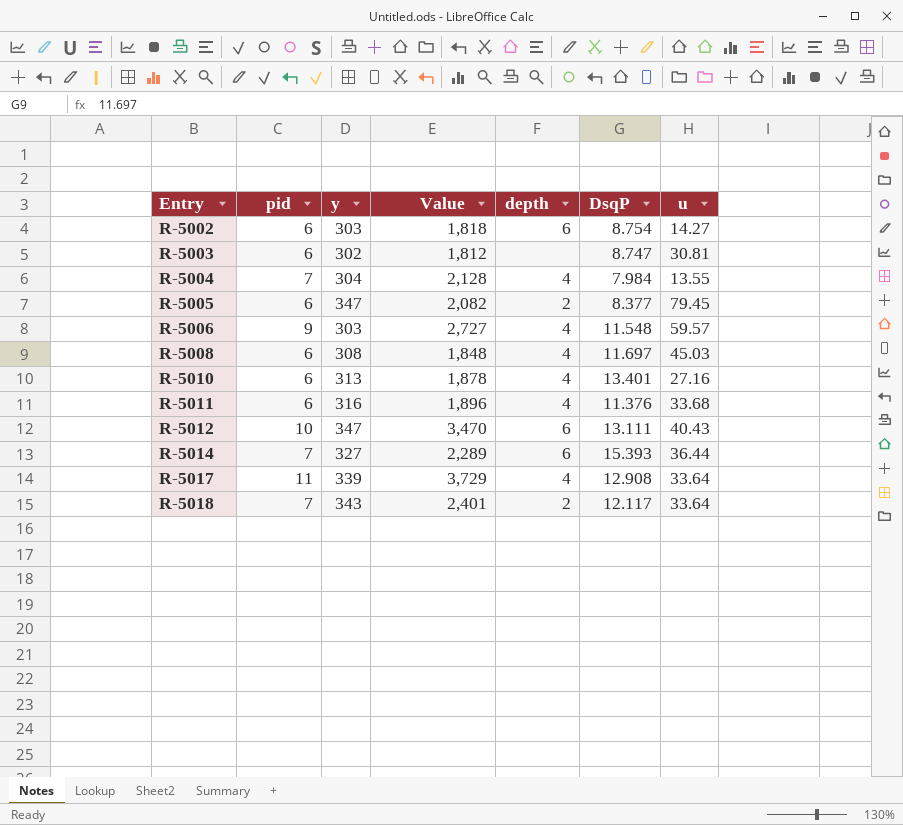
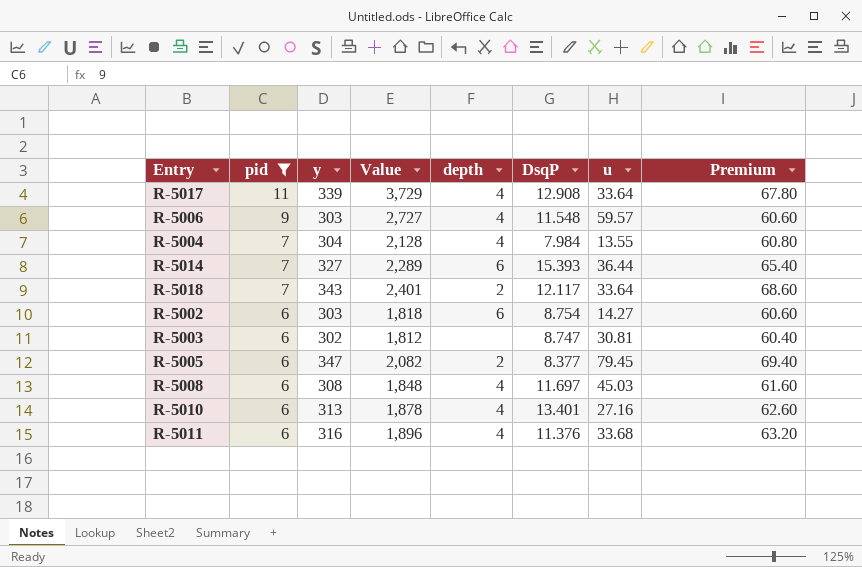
filter: none -> pid != 10
row order: Entry ascending -> pid descending
column Premium | formula: none -> [y] * 0.2

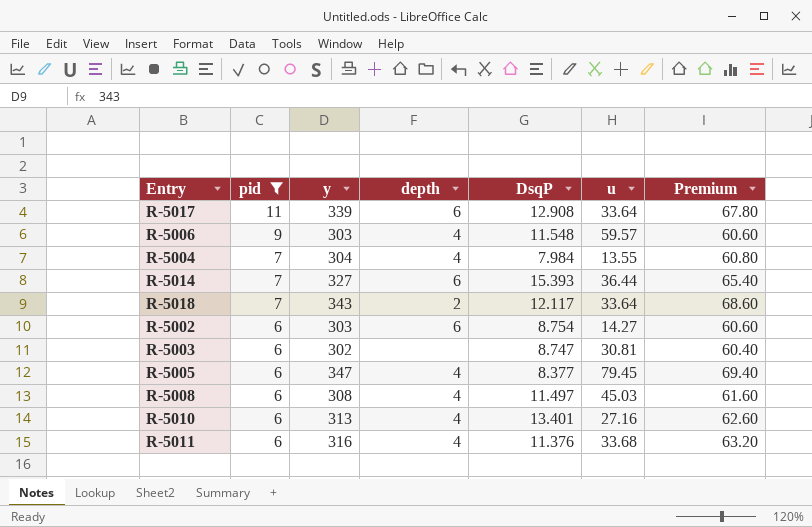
column Value | formula: [pid] * [y] -> none
R-5017 | depth: 4 -> 6
R-5005 | depth: 2 -> 4
R-5008 | DsqP: 11.697 -> 11.497

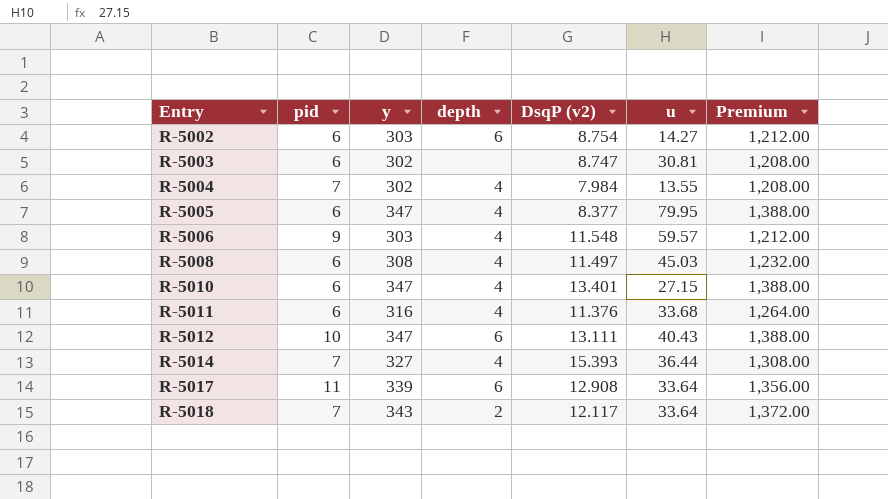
filter: pid != 10 -> none
row order: pid descending -> Entry ascending
column name: DsqP -> DsqP (v2)
column Premium | formula: [y] * 0.2 -> [y] * 4
R-5004 | y: 304 -> 302
R-5005 | u: 79.45 -> 79.95
R-5010 | y: 313 -> 347
R-5010 | u: 27.16 -> 27.15
R-5014 | depth: 6 -> 4

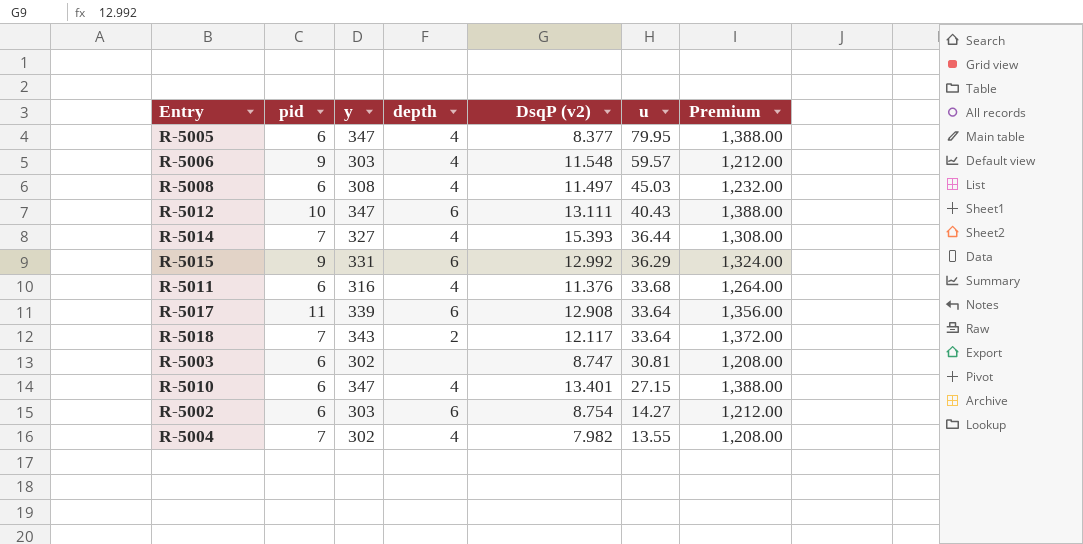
row order: Entry ascending -> u descending
row R-5015: none -> 9 | 331 | 6 | 12.992 | 36.29 | 1,324.00
R-5004 | DsqP (v2): 7.984 -> 7.982

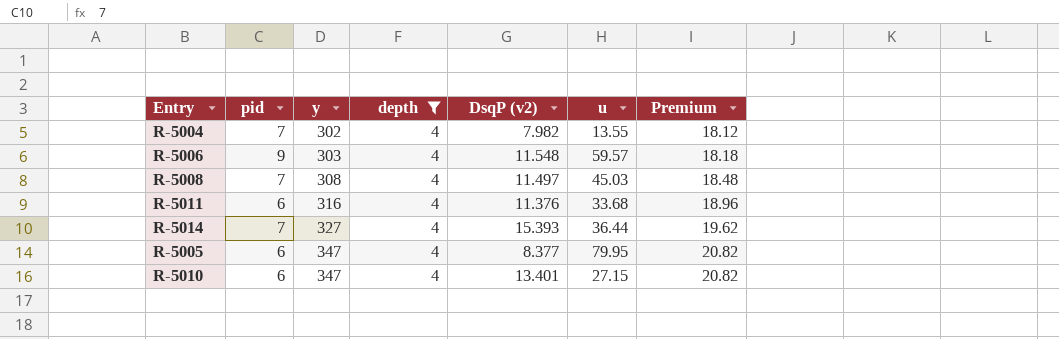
filter: none -> depth = 4
row order: u descending -> y ascending
column Premium | formula: [y] * 4 -> [y] * 0.06
R-5008 | pid: 6 -> 7

